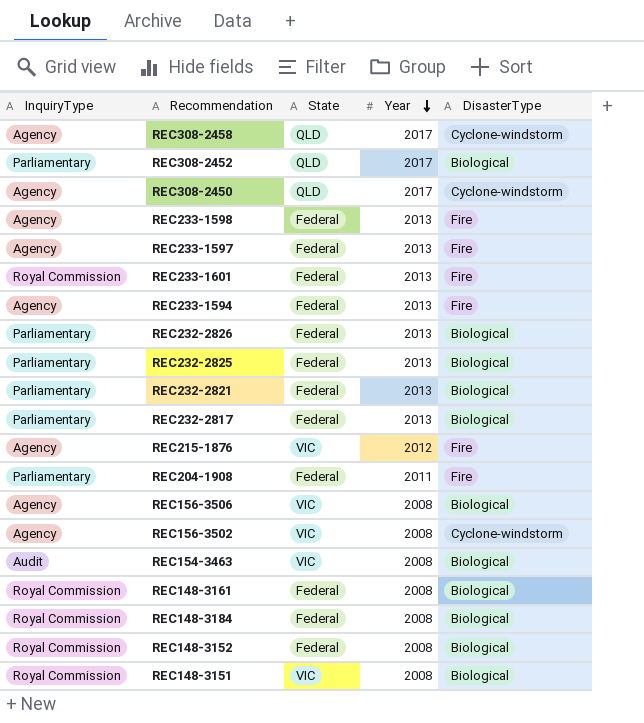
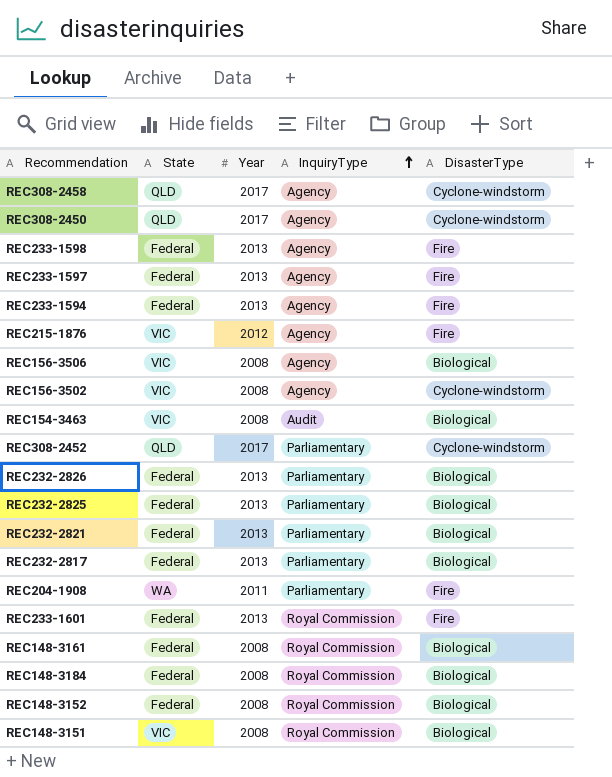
row order: Year descending -> InquiryType ascending
column InquiryType | position: 1 -> 4
REC308-2452 | DisasterType: Biological -> Cyclone-windstorm
REC204-1908 | State: Federal -> WA

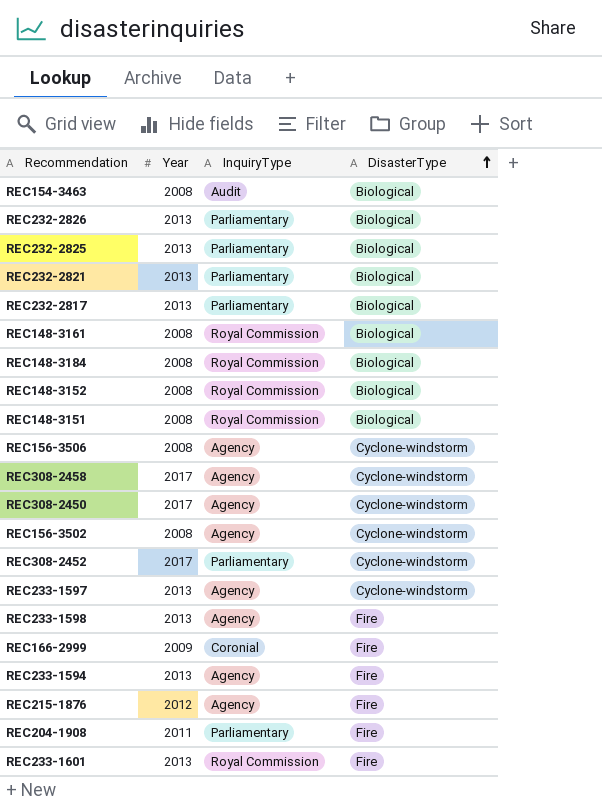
row order: InquiryType ascending -> DisasterType ascending
column State | position: 2 -> none
REC156-3506 | DisasterType: Biological -> Cyclone-windstorm
REC233-1597 | DisasterType: Fire -> Cyclone-windstorm
row REC166-2999: none -> 2009 | Coronial | Fire

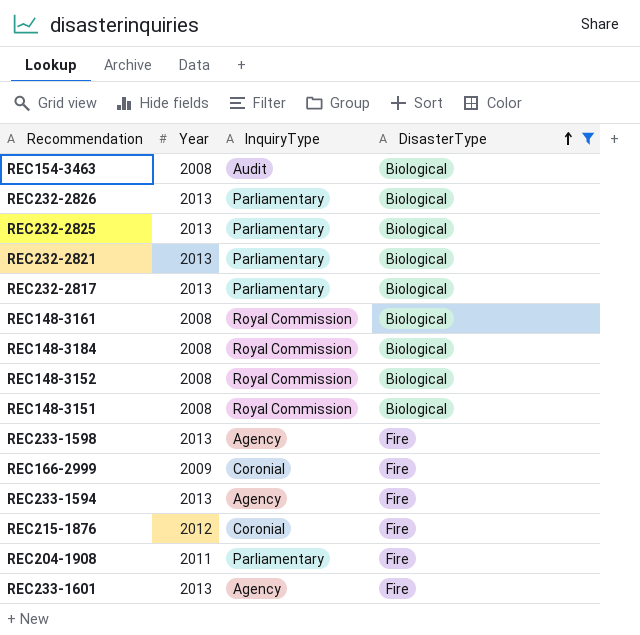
filter: none -> DisasterType != Cyclone-windstorm
REC215-1876 | InquiryType: Agency -> Coronial
REC233-1601 | InquiryType: Royal Commission -> Agency

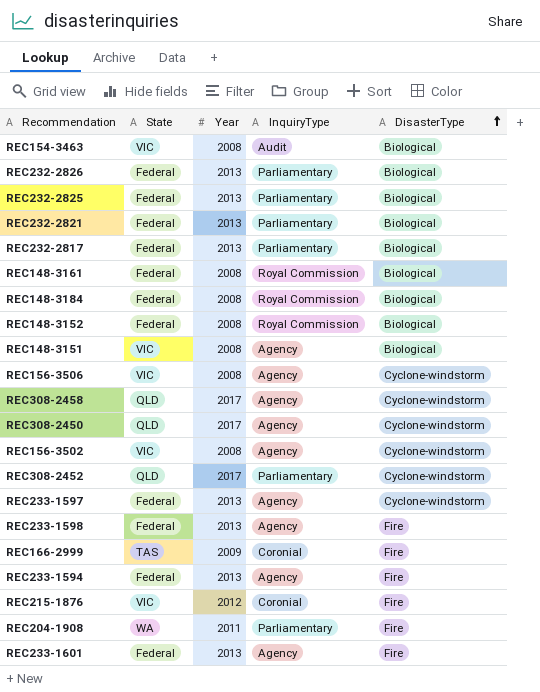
filter: DisasterType != Cyclone-windstorm -> none
column State | position: none -> 2
REC148-3151 | InquiryType: Royal Commission -> Agency

